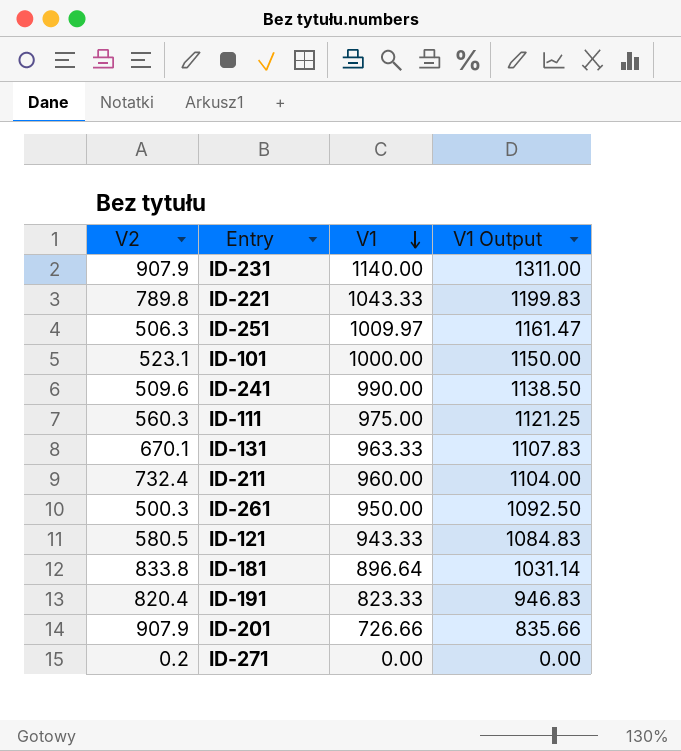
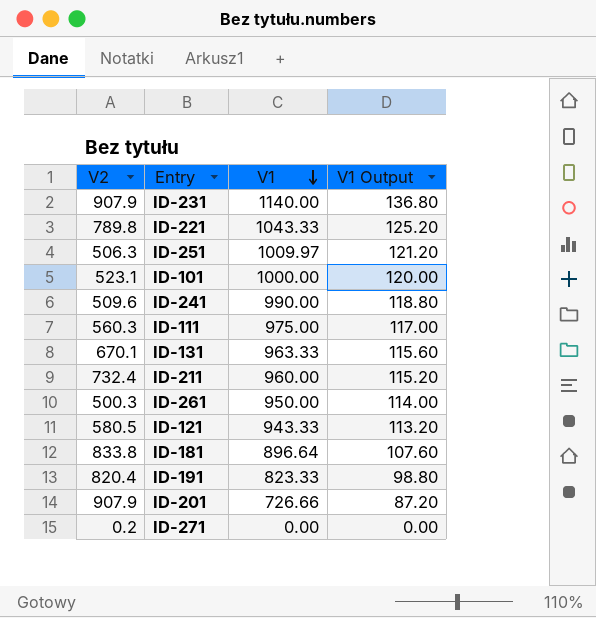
column V1 Output | formula: [V1] * 1.15 -> [V1] * 0.12

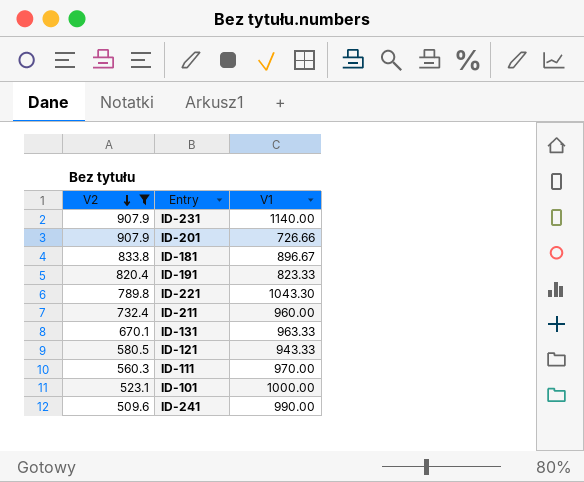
filter: none -> V2 >= 509.6
row order: V1 descending -> V2 descending
column V1 Output | formula: [V1] * 0.12 -> none
ID-181 | V1: 896.64 -> 896.67
ID-221 | V1: 1043.33 -> 1043.30
ID-111 | V1: 975.00 -> 970.00

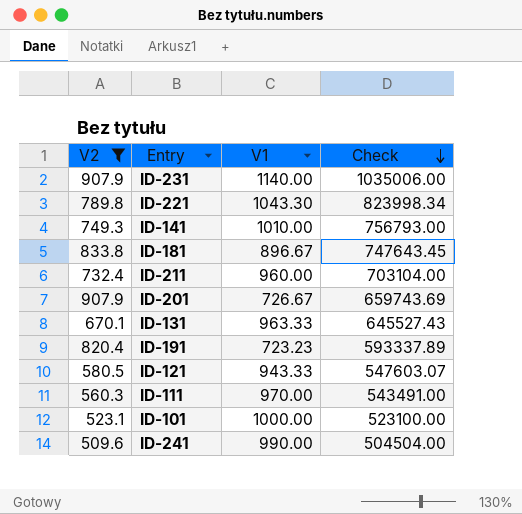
row order: V2 descending -> Check descending
column Check | formula: none -> [V2] * [V1]
row ID-141: none -> 749.3 | 1010.00 | 756793.00
ID-201 | V1: 726.66 -> 726.67
ID-191 | V1: 823.33 -> 723.23

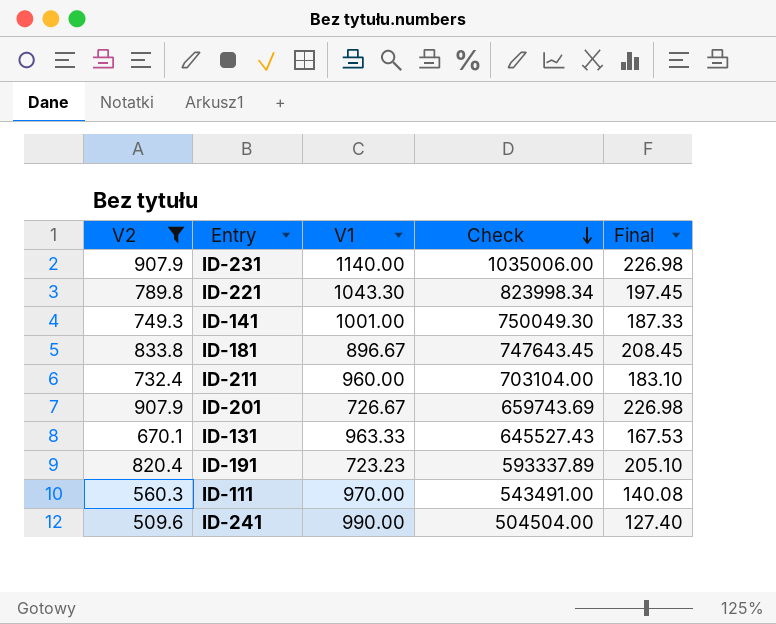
column Final | formula: none -> [V2] * 0.25
row ID-121: 580.5 | 943.33 | 547603.07 -> none
row ID-101: 523.1 | 1000.00 | 523100.00 -> none
ID-141 | V1: 1010.00 -> 1001.00
ID-141 | Check: 756793.00 -> 750049.30

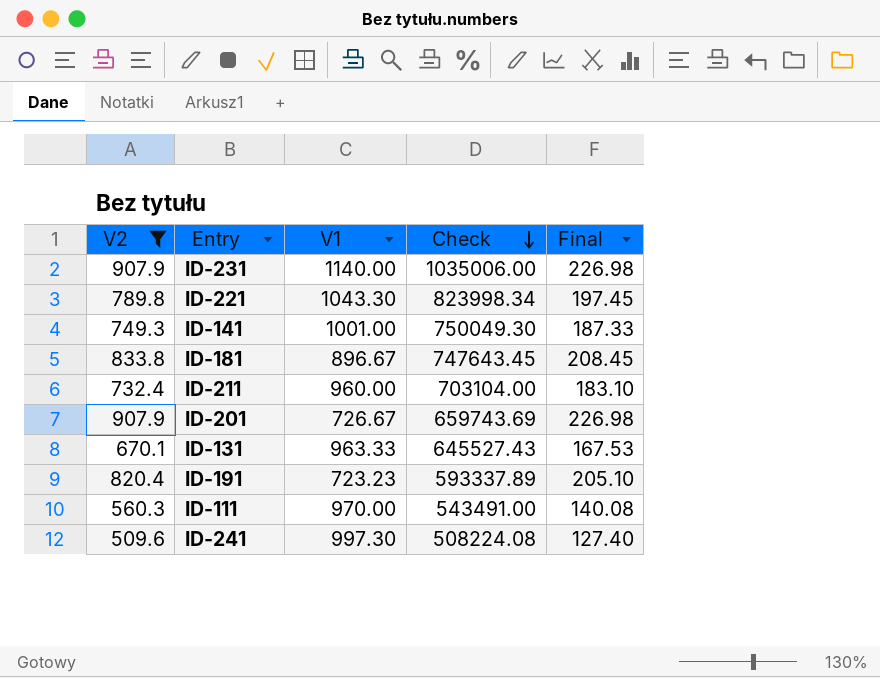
ID-241 | V1: 990.00 -> 997.30
ID-241 | Check: 504504.00 -> 508224.08

